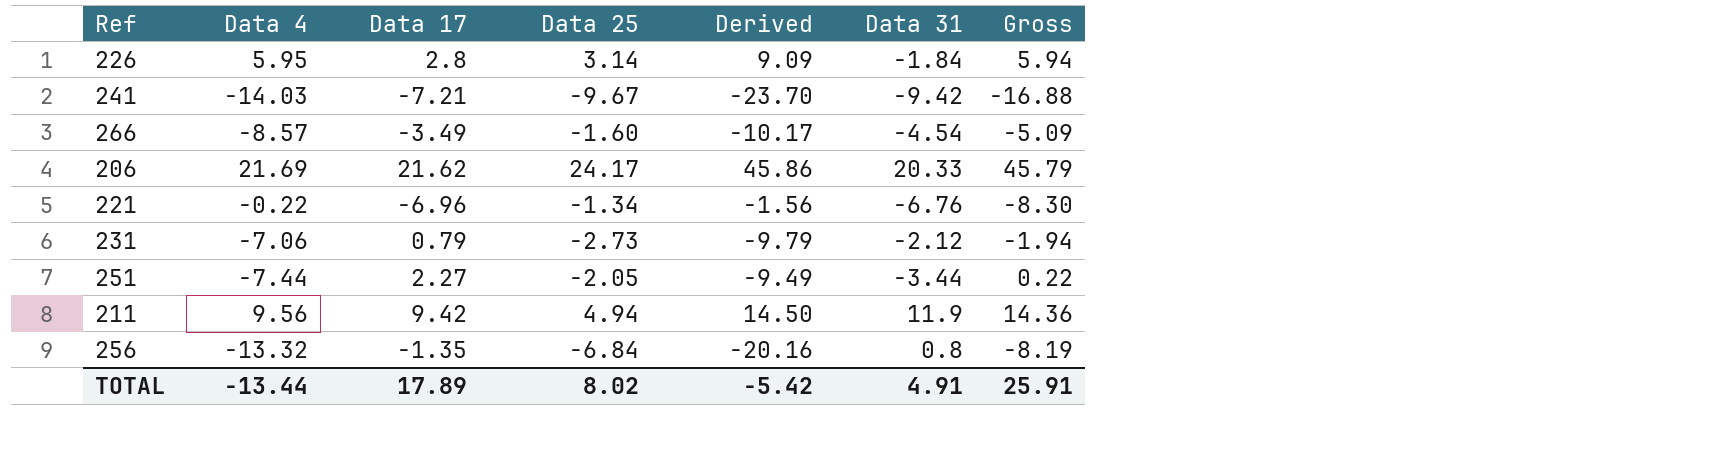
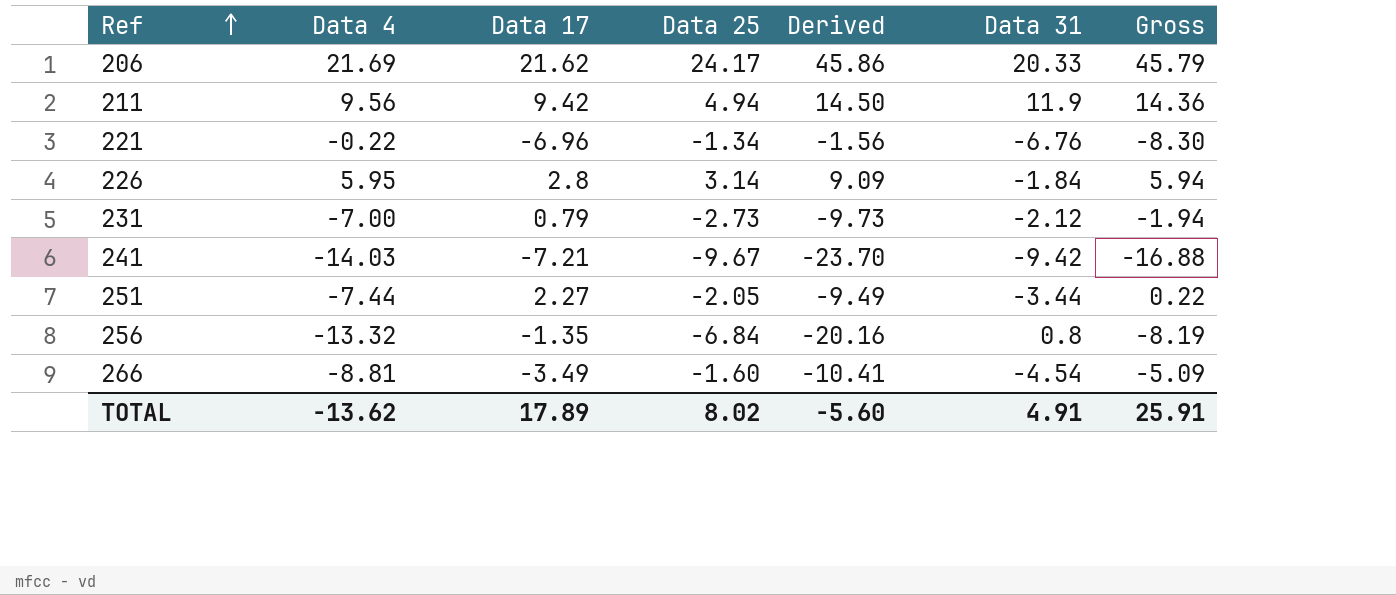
row order: none -> Ref ascending
231 | Data 4: -7.06 -> -7.00
231 | Derived: -9.79 -> -9.73
266 | Data 4: -8.57 -> -8.81
266 | Derived: -10.17 -> -10.41
TOTAL | Data 4: -13.44 -> -13.62
TOTAL | Derived: -5.42 -> -5.60

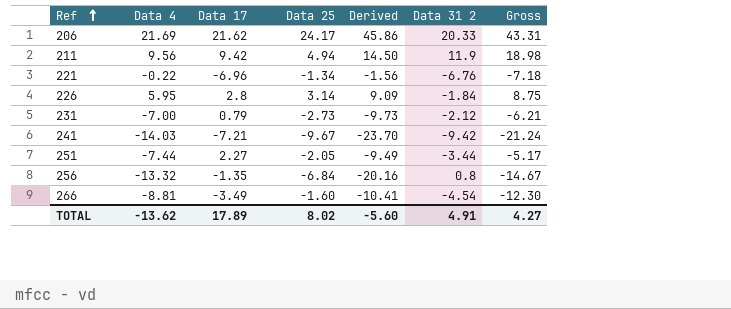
column name: Data 31 -> Data 31 2
column Gross | formula: [Data 17] + [Data 25] -> [Data 4] + [Data 17]
TOTAL | Gross: 25.91 -> 4.27

